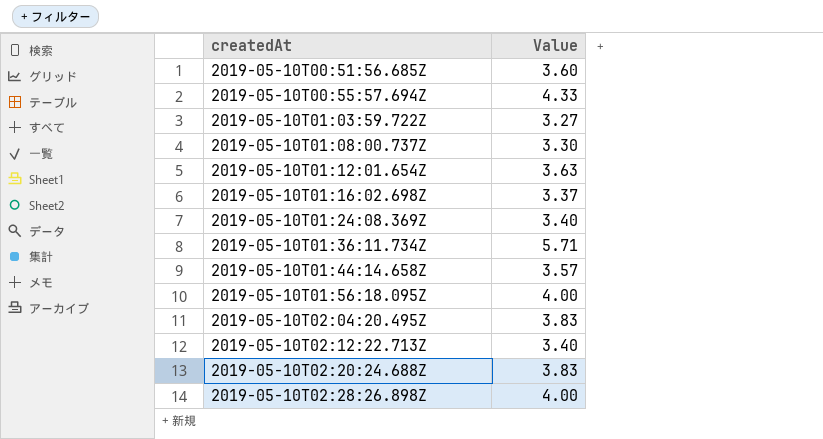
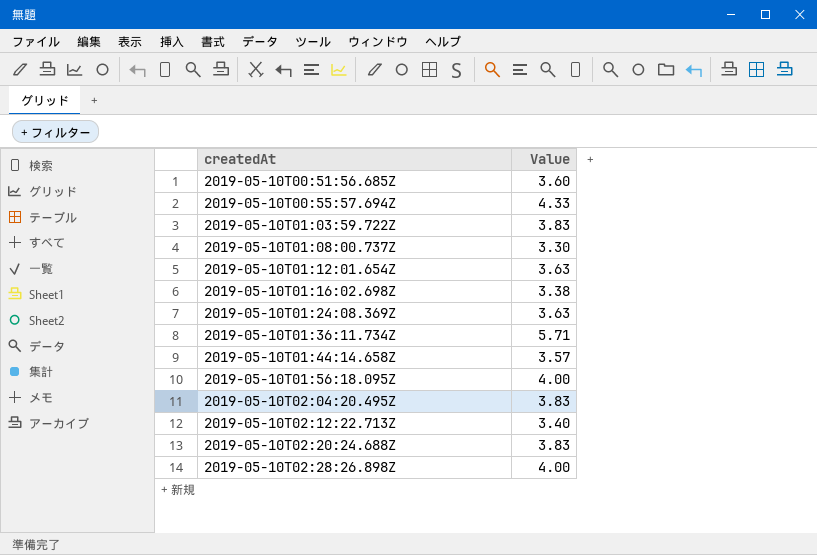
2019-05-10T01:03:59.722Z | Value: 3.27 -> 3.83
2019-05-10T01:16:02.698Z | Value: 3.37 -> 3.38
2019-05-10T01:24:08.369Z | Value: 3.40 -> 3.63

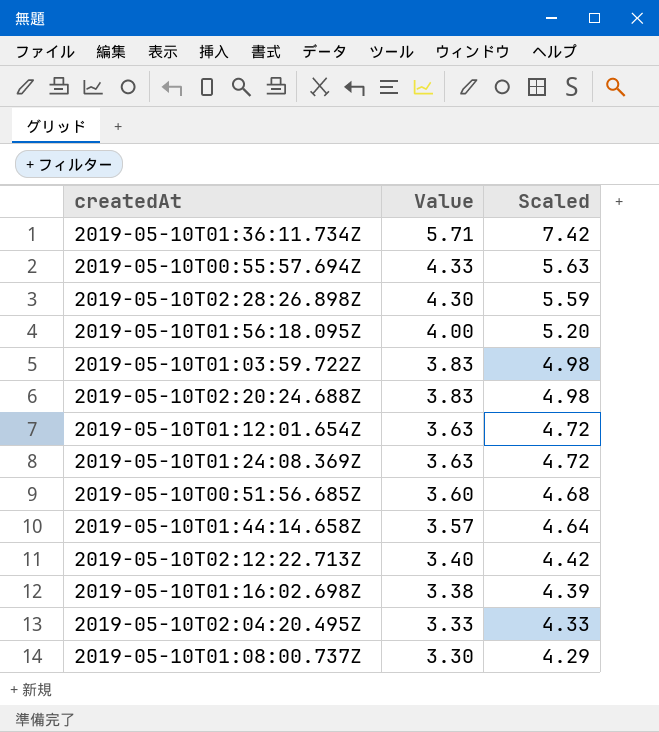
row order: createdAt ascending -> Value descending
column Scaled | formula: none -> [Value] * 1.3
2019-05-10T02:28:26.898Z | Value: 4.00 -> 4.30
2019-05-10T02:04:20.495Z | Value: 3.83 -> 3.33

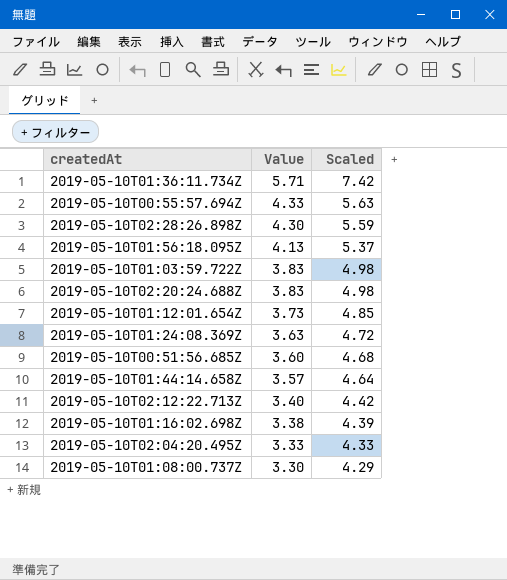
2019-05-10T01:56:18.095Z | Value: 4.00 -> 4.13
2019-05-10T01:56:18.095Z | Scaled: 5.20 -> 5.37
2019-05-10T01:12:01.654Z | Value: 3.63 -> 3.73
2019-05-10T01:12:01.654Z | Scaled: 4.72 -> 4.85

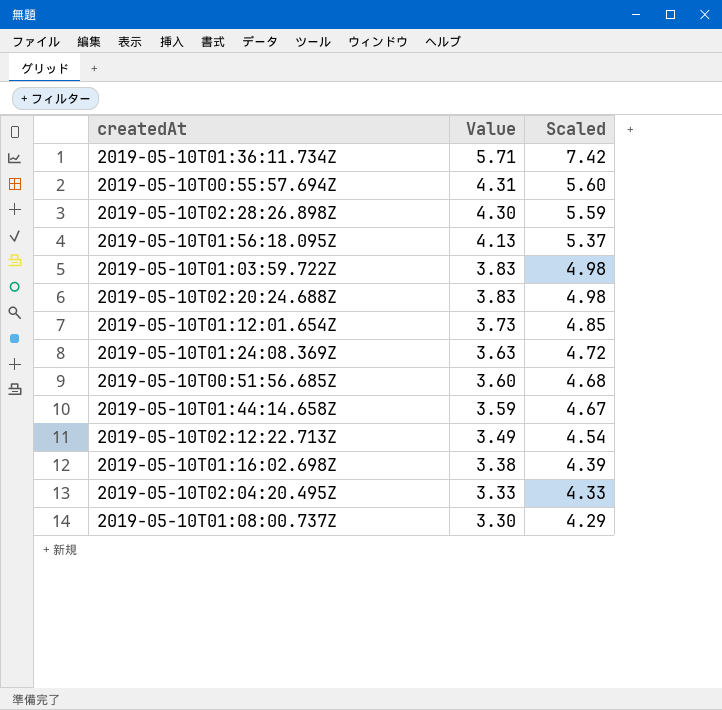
2019-05-10T00:55:57.694Z | Value: 4.33 -> 4.31
2019-05-10T00:55:57.694Z | Scaled: 5.63 -> 5.60
2019-05-10T01:44:14.658Z | Value: 3.57 -> 3.59
2019-05-10T01:44:14.658Z | Scaled: 4.64 -> 4.67
2019-05-10T02:12:22.713Z | Value: 3.40 -> 3.49
2019-05-10T02:12:22.713Z | Scaled: 4.42 -> 4.54

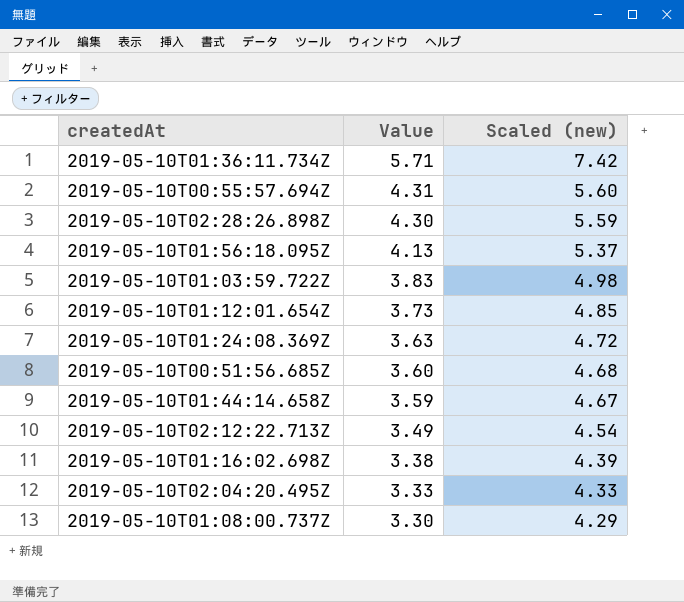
column name: Scaled -> Scaled (new)
row 2019-05-10T02:20:24.688Z: 3.83 | 4.98 -> none

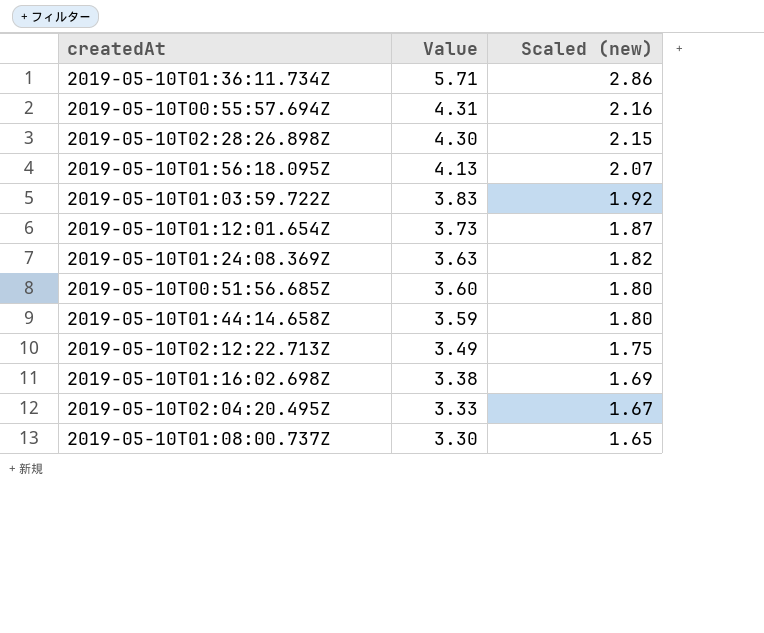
column Scaled (new) | formula: [Value] * 1.3 -> [Value] * 0.5

